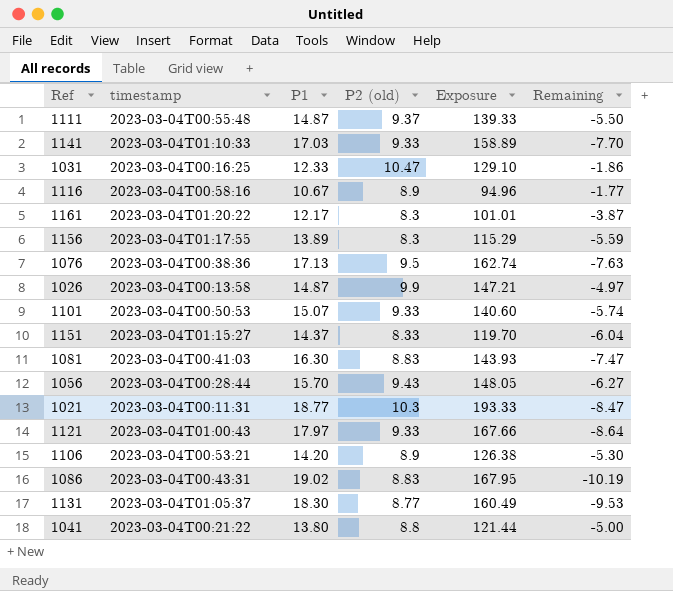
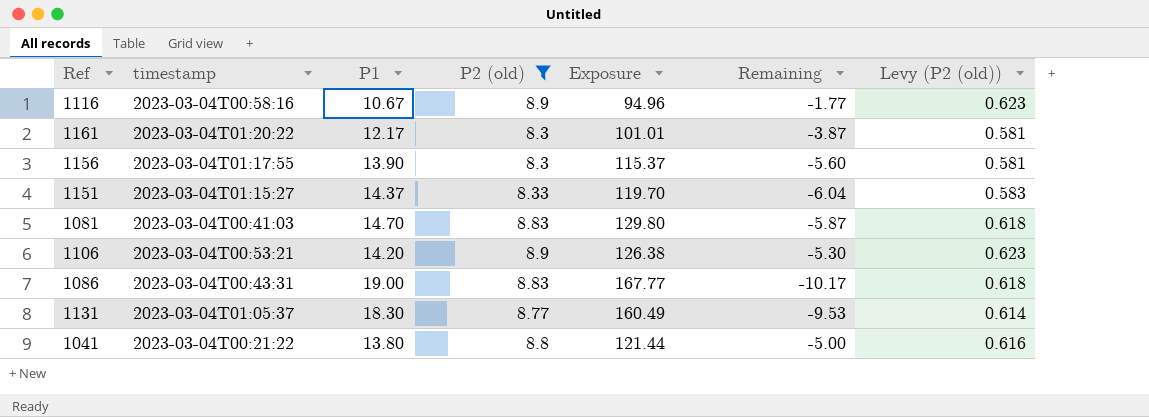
filter: none -> P2 (old) <= 8.9
column Levy (P2 (old)) | formula: none -> [P2 (old)] * 0.07
1156 | P1: 13.89 -> 13.90
1156 | Exposure: 115.29 -> 115.37
1156 | Remaining: -5.59 -> -5.60
1081 | P1: 16.30 -> 14.70
1081 | Exposure: 143.93 -> 129.80
1081 | Remaining: -7.47 -> -5.87
1086 | P1: 19.02 -> 19.00
1086 | Exposure: 167.95 -> 167.77
1086 | Remaining: -10.19 -> -10.17

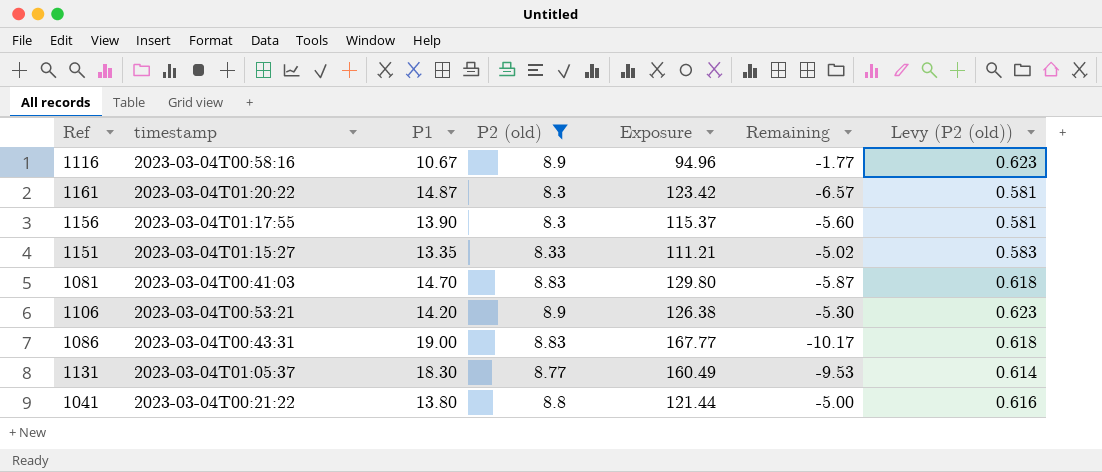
1161 | P1: 12.17 -> 14.87
1161 | Exposure: 101.01 -> 123.42
1161 | Remaining: -3.87 -> -6.57
1151 | P1: 14.37 -> 13.35
1151 | Exposure: 119.70 -> 111.21
1151 | Remaining: -6.04 -> -5.02

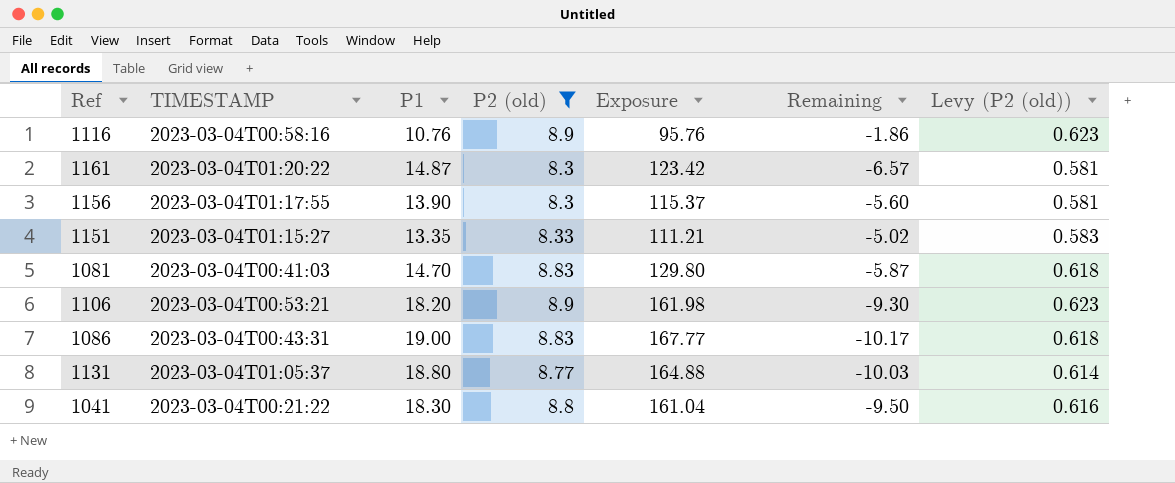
column name: timestamp -> TIMESTAMP
1116 | P1: 10.67 -> 10.76
1116 | Exposure: 94.96 -> 95.76
1116 | Remaining: -1.77 -> -1.86
1106 | P1: 14.20 -> 18.20
1106 | Exposure: 126.38 -> 161.98
1106 | Remaining: -5.30 -> -9.30
1131 | P1: 18.30 -> 18.80
1131 | Exposure: 160.49 -> 164.88
1131 | Remaining: -9.53 -> -10.03
1041 | P1: 13.80 -> 18.30
1041 | Exposure: 121.44 -> 161.04
1041 | Remaining: -5.00 -> -9.50

